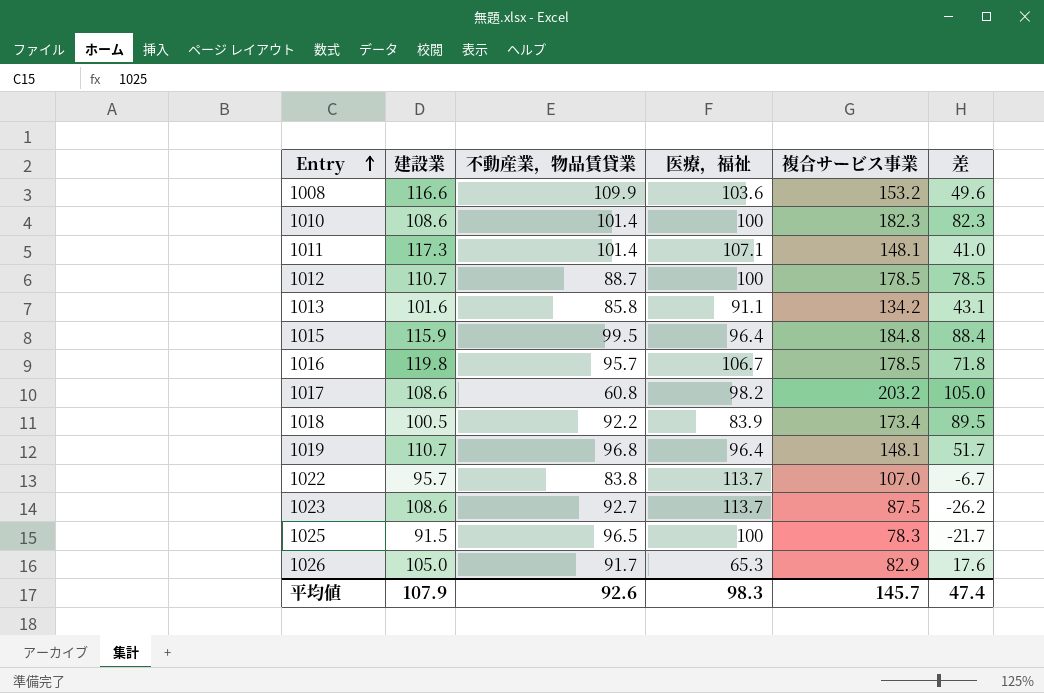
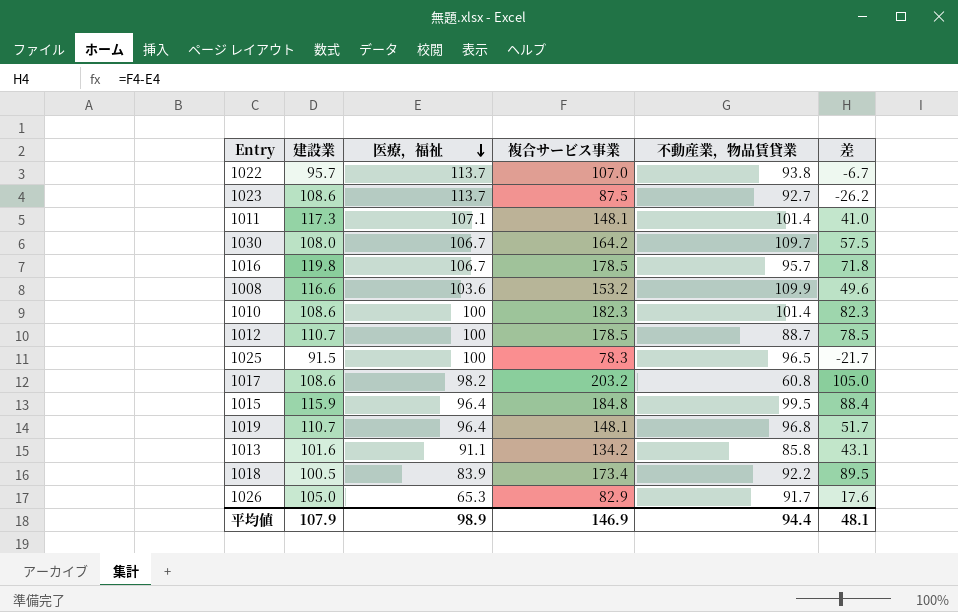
row order: Entry ascending -> 医療，福祉 descending
column 不動産業，物品賃貸業 | position: 3 -> 5
1022 | 不動産業，物品賃貸業: 83.8 -> 93.8
row 1030: none -> 108.0 | 106.7 | 164.2 | 109.7 | 57.5
平均値 | 医療，福祉: 98.3 -> 98.9
平均値 | 複合サービス事業: 145.7 -> 146.9
平均値 | 不動産業，物品賃貸業: 92.6 -> 94.4
平均値 | 差: 47.4 -> 48.1

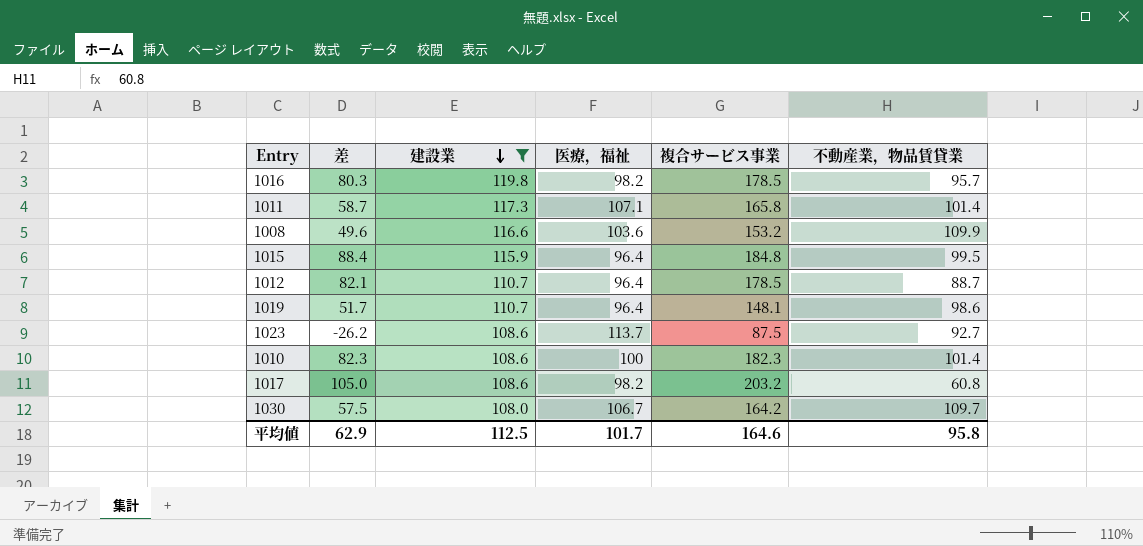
filter: none -> 建設業 >= 108.0
row order: 医療，福祉 descending -> 建設業 descending
column 差 | position: 6 -> 2
1016 | 差: 71.8 -> 80.3
1016 | 医療，福祉: 106.7 -> 98.2
1011 | 差: 41.0 -> 58.7
1011 | 複合サービス事業: 148.1 -> 165.8
1012 | 差: 78.5 -> 82.1
1012 | 医療，福祉: 100 -> 96.4
1019 | 不動産業，物品賃貸業: 96.8 -> 98.6
平均値 | 差: 48.1 -> 62.9
平均値 | 建設業: 107.9 -> 112.5
平均値 | 医療，福祉: 98.9 -> 101.7
平均値 | 複合サービス事業: 146.9 -> 164.6
平均値 | 不動産業，物品賃貸業: 94.4 -> 95.8

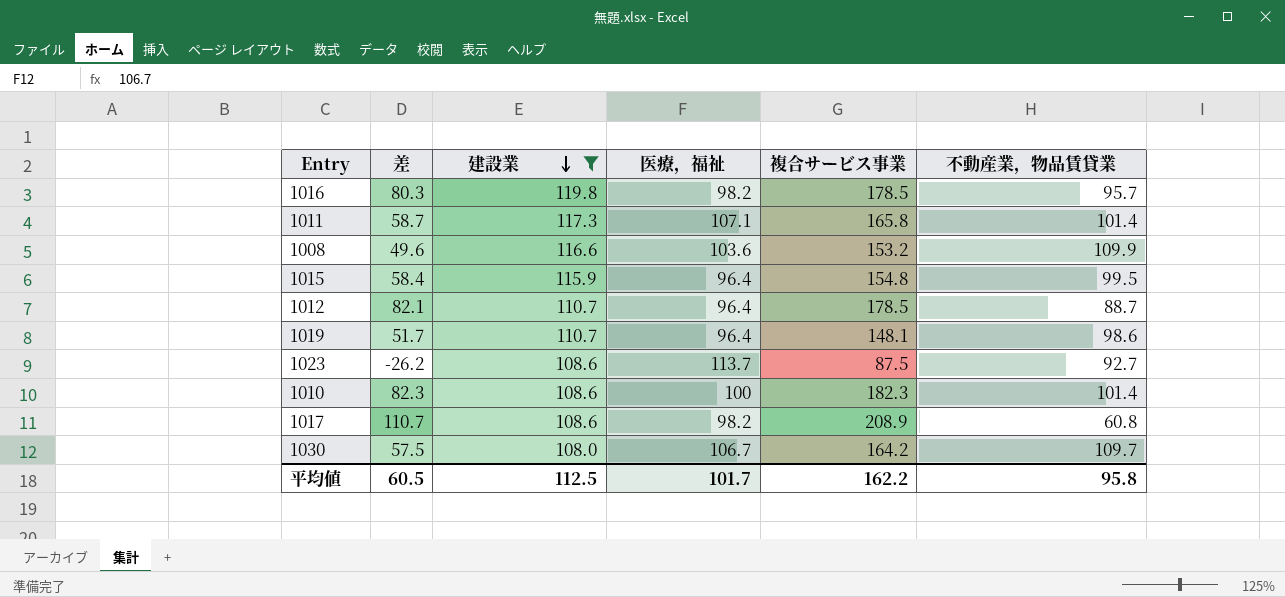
1015 | 差: 88.4 -> 58.4
1015 | 複合サービス事業: 184.8 -> 154.8
1017 | 差: 105.0 -> 110.7
1017 | 複合サービス事業: 203.2 -> 208.9
平均値 | 差: 62.9 -> 60.5
平均値 | 複合サービス事業: 164.6 -> 162.2

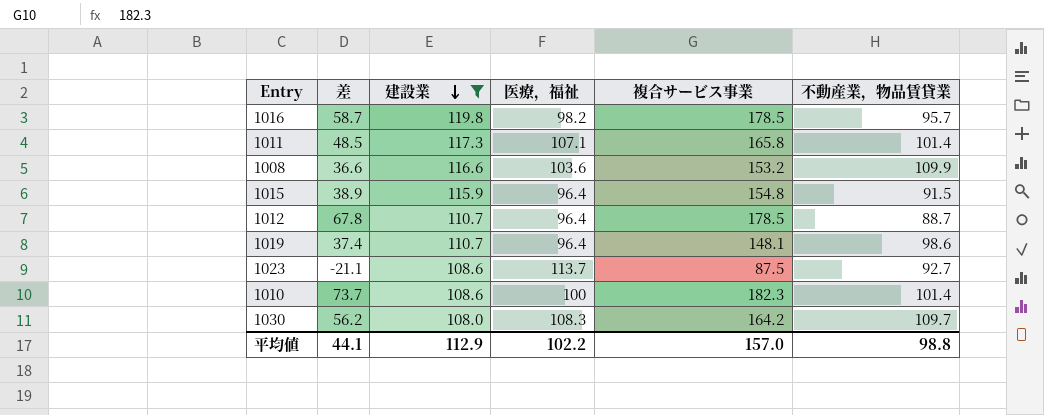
column 差 | formula: [複合サービス事業] - [医療，福祉] -> [複合サービス事業] - [建設業]
row 1017: 110.7 | 108.6 | 98.2 | 208.9 | 60.8 -> none
1015 | 不動産業，物品賃貸業: 99.5 -> 91.5
1030 | 医療，福祉: 106.7 -> 108.3
平均値 | 差: 60.5 -> 44.1
平均値 | 建設業: 112.5 -> 112.9
平均値 | 医療，福祉: 101.7 -> 102.2
平均値 | 複合サービス事業: 162.2 -> 157.0
平均値 | 不動産業，物品賃貸業: 95.8 -> 98.8

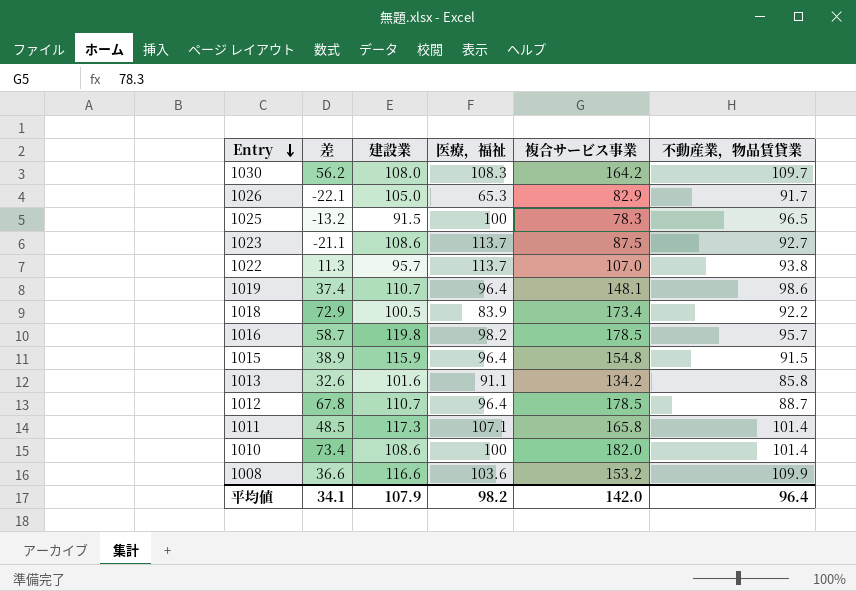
filter: 建設業 >= 108.0 -> none
row order: 建設業 descending -> Entry descending
1010 | 差: 73.7 -> 73.4
1010 | 複合サービス事業: 182.3 -> 182.0
平均値 | 差: 44.1 -> 34.1
平均値 | 建設業: 112.9 -> 107.9
平均値 | 医療，福祉: 102.2 -> 98.2
平均値 | 複合サービス事業: 157.0 -> 142.0
平均値 | 不動産業，物品賃貸業: 98.8 -> 96.4

